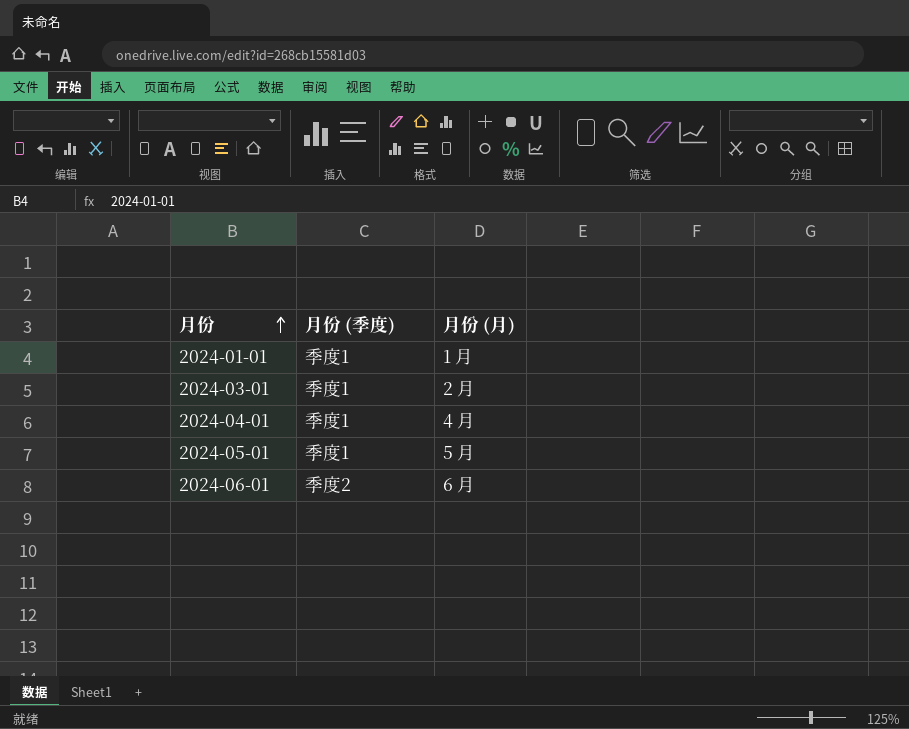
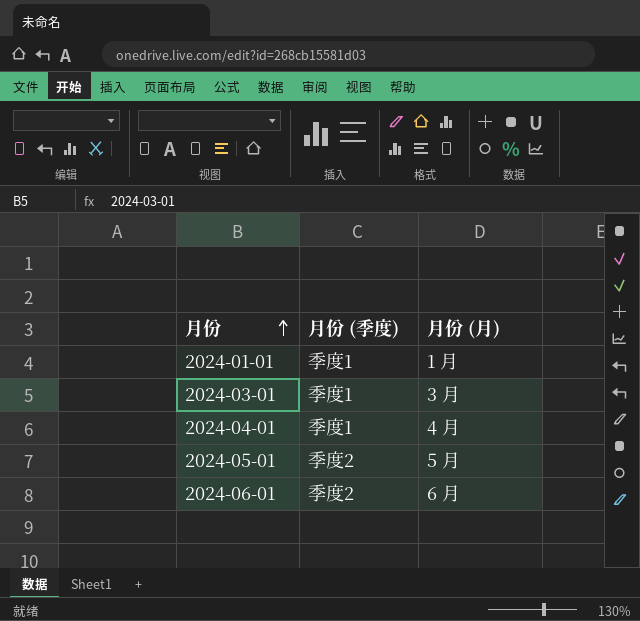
2024-03-01 | 月份 (月): 2 月 -> 3 月
2024-05-01 | 月份 (季度): 季度1 -> 季度2

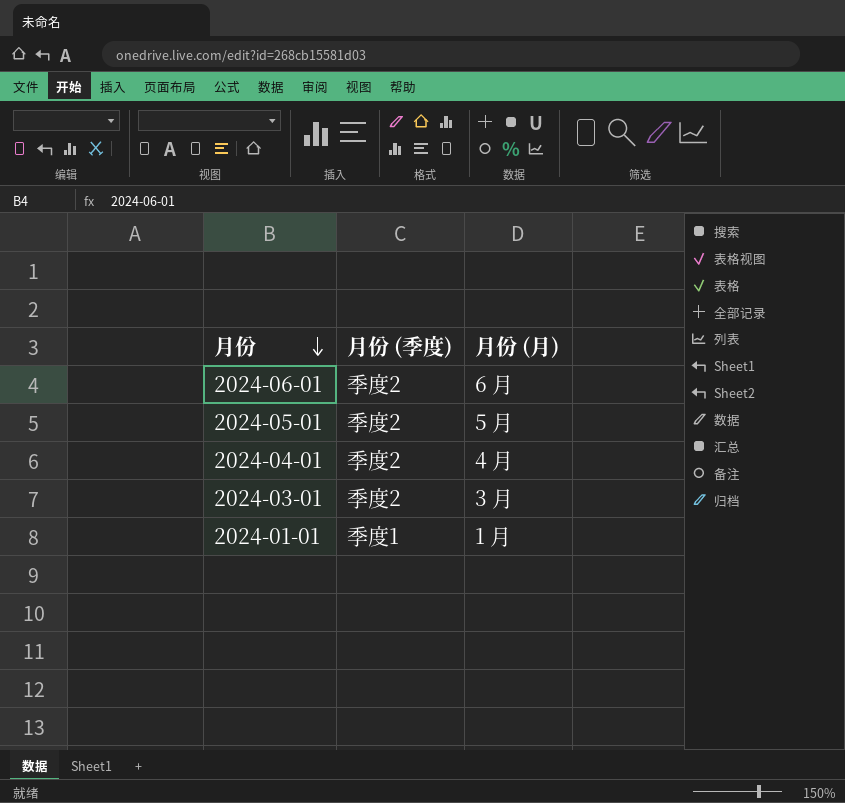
row order: 月份 ascending -> 月份 descending
2024-04-01 | 月份 (季度): 季度1 -> 季度2
2024-03-01 | 月份 (季度): 季度1 -> 季度2

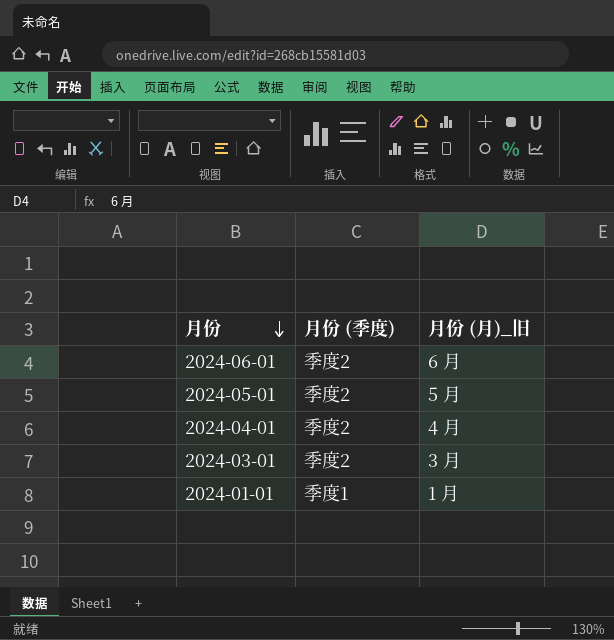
column name: 月份 (月) -> 月份 (月)_旧

